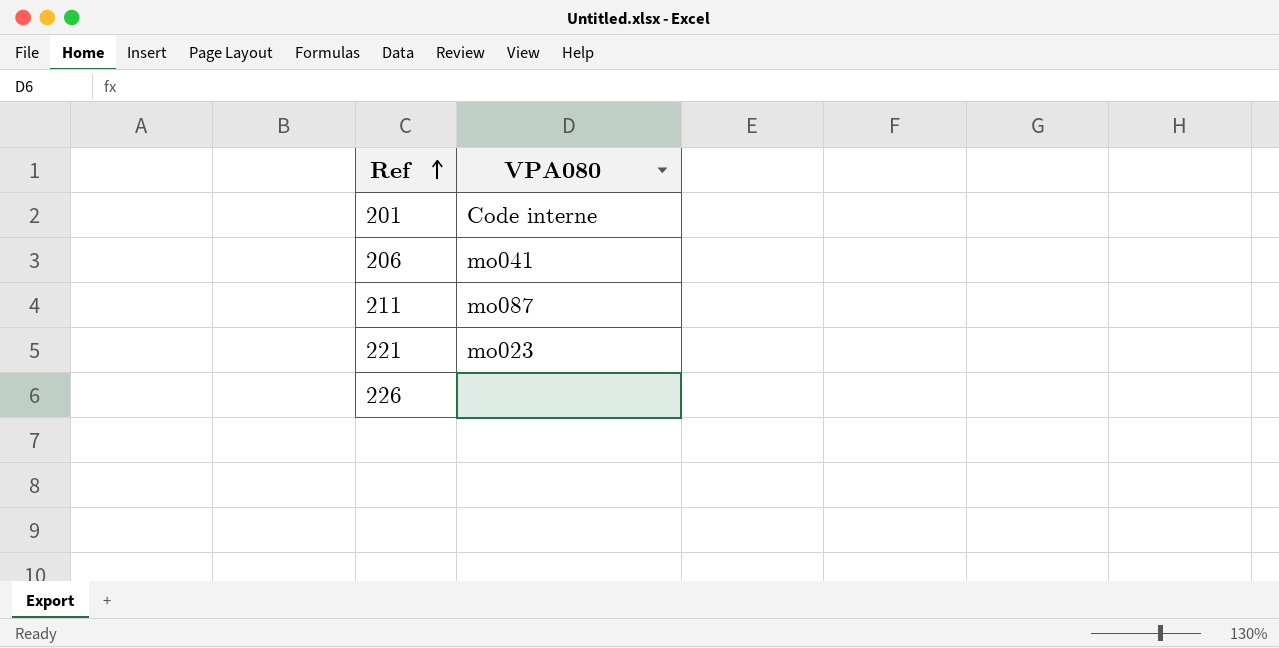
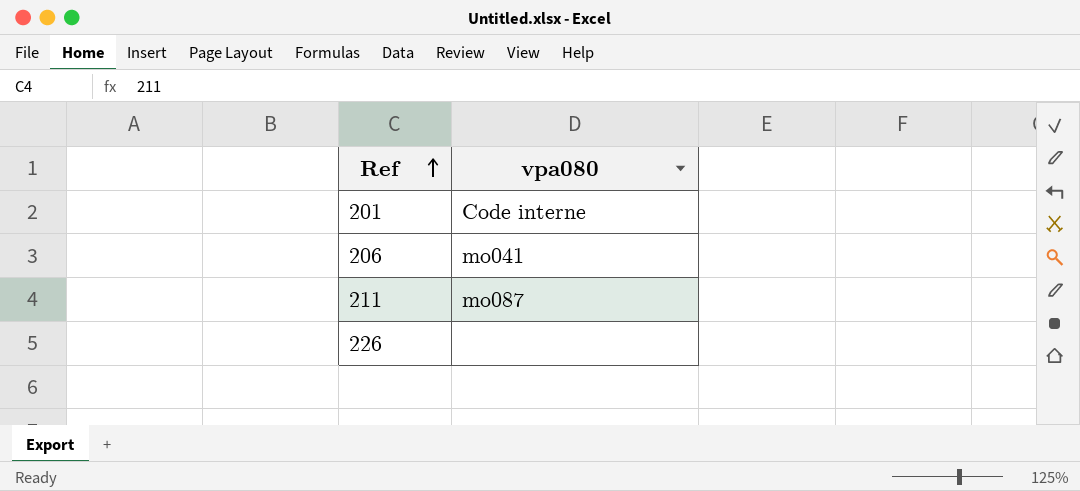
column name: VPA080 -> vpa080
row 221: mo023 -> none

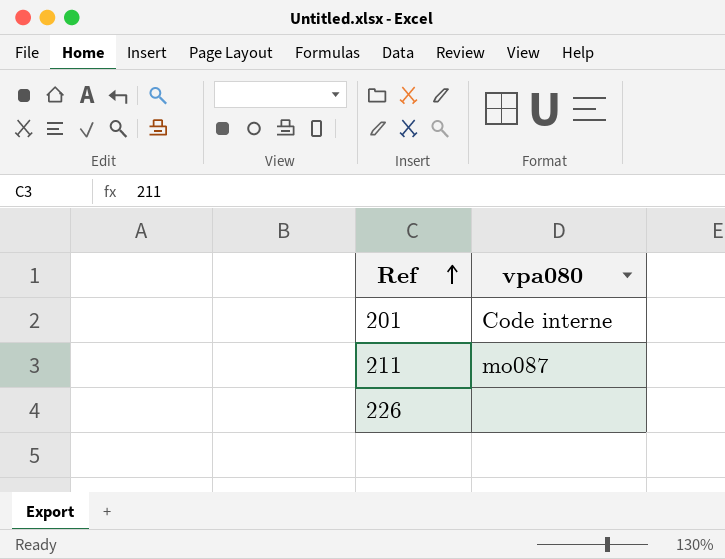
row 206: mo041 -> none

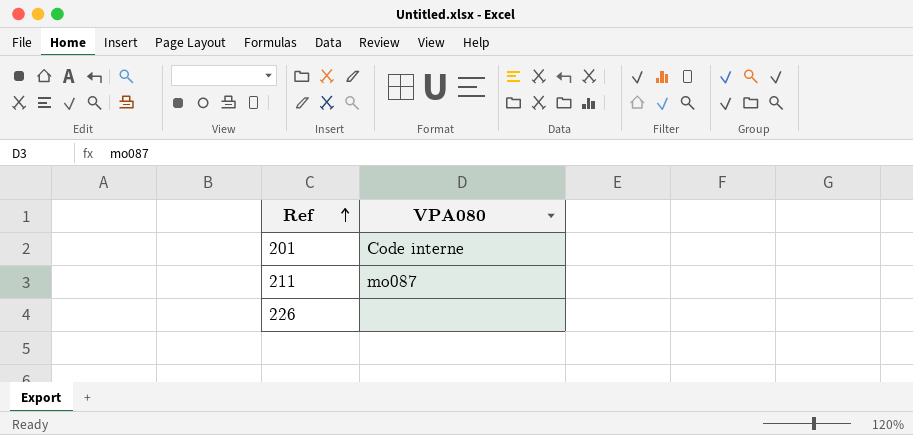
column name: vpa080 -> VPA080

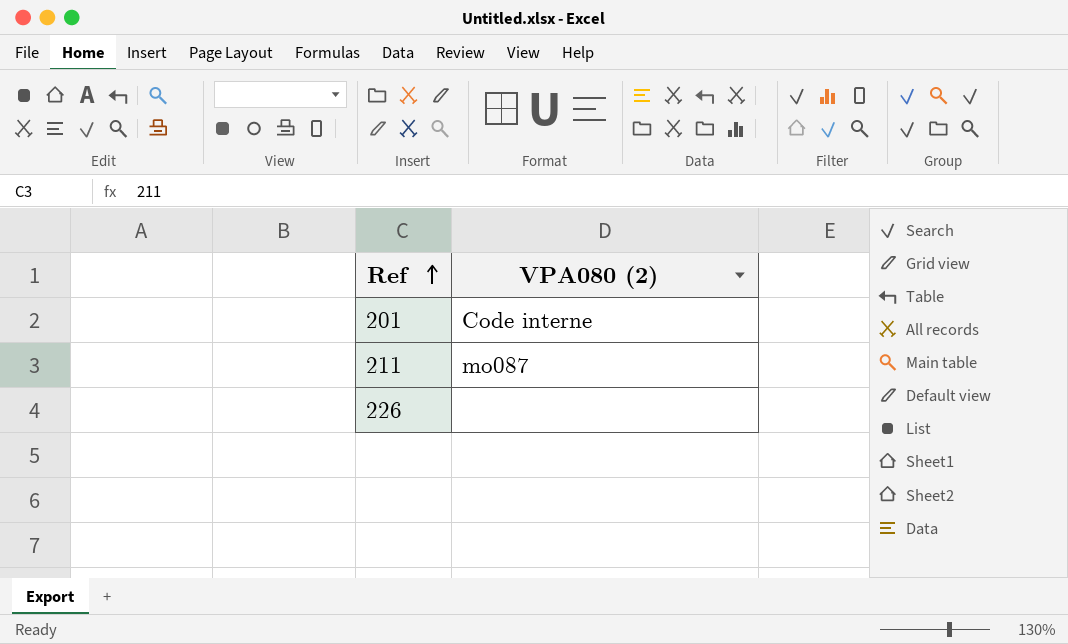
column name: VPA080 -> VPA080 (2)

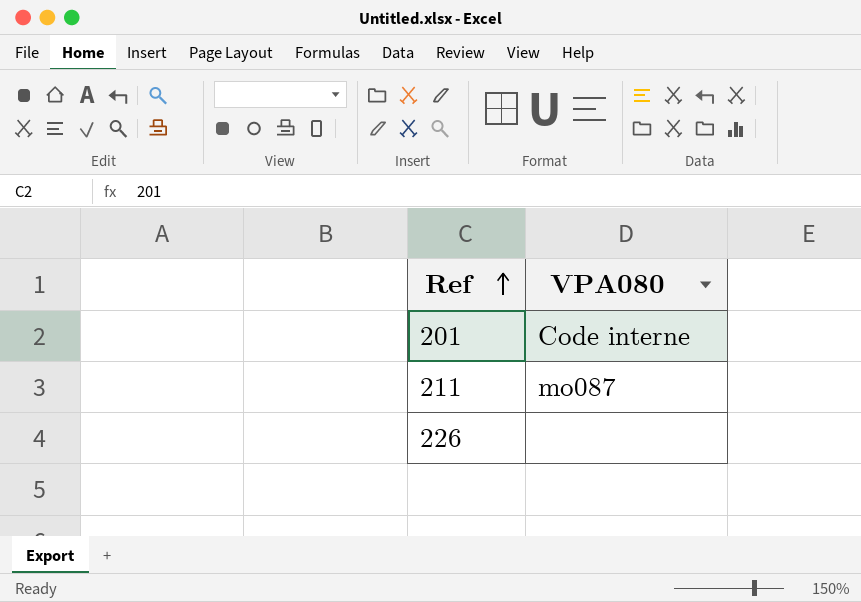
column name: VPA080 (2) -> VPA080

